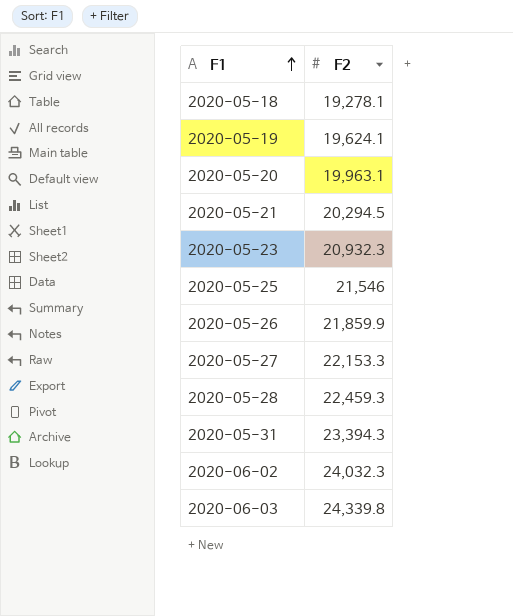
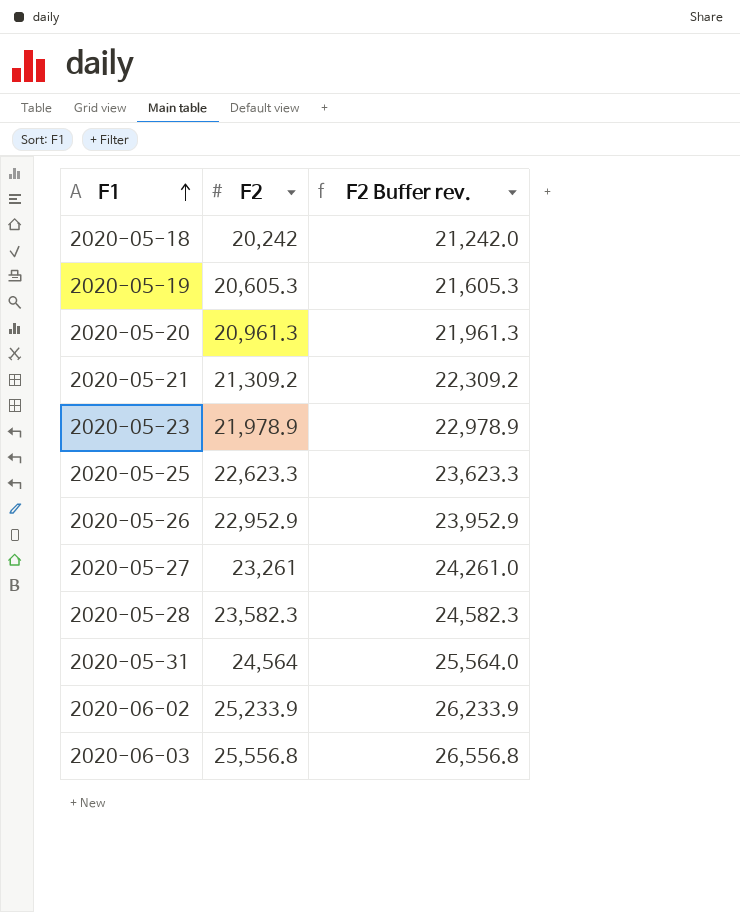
column F2 Buffer rev. | formula: none -> [F2] + 1000
2020-05-18 | F2: 19,278.1 -> 20,242
2020-05-19 | F2: 19,624.1 -> 20,605.3
2020-05-20 | F2: 19,963.1 -> 20,961.3
2020-05-21 | F2: 20,294.5 -> 21,309.2
2020-05-23 | F2: 20,932.3 -> 21,978.9
2020-05-25 | F2: 21,546 -> 22,623.3
2020-05-26 | F2: 21,859.9 -> 22,952.9
2020-05-27 | F2: 22,153.3 -> 23,261
2020-05-28 | F2: 22,459.3 -> 23,582.3
2020-05-31 | F2: 23,394.3 -> 24,564
2020-06-02 | F2: 24,032.3 -> 25,233.9
2020-06-03 | F2: 24,339.8 -> 25,556.8

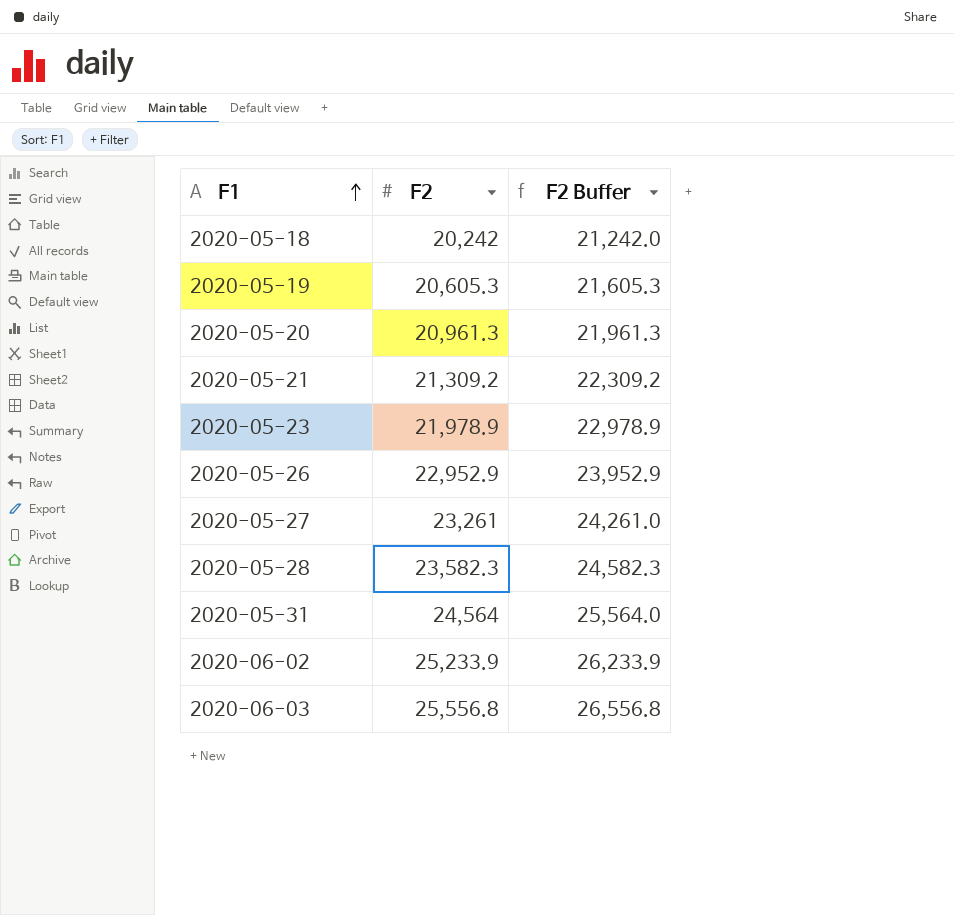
column name: F2 Buffer rev. -> F2 Buffer
row 2020-05-25: 22,623.3 | 23,623.3 -> none

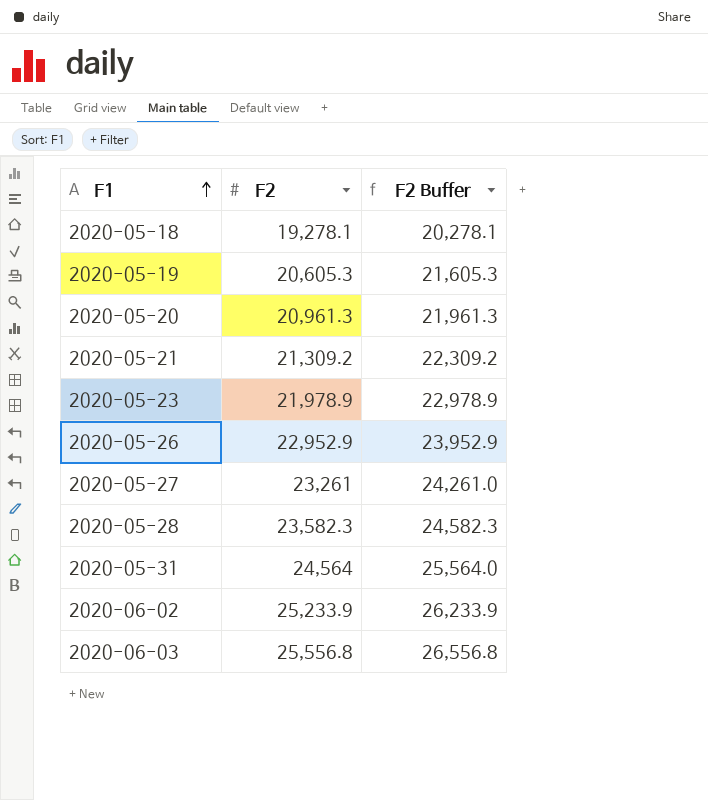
2020-05-18 | F2: 20,242 -> 19,278.1
2020-05-18 | F2 Buffer: 21,242.0 -> 20,278.1

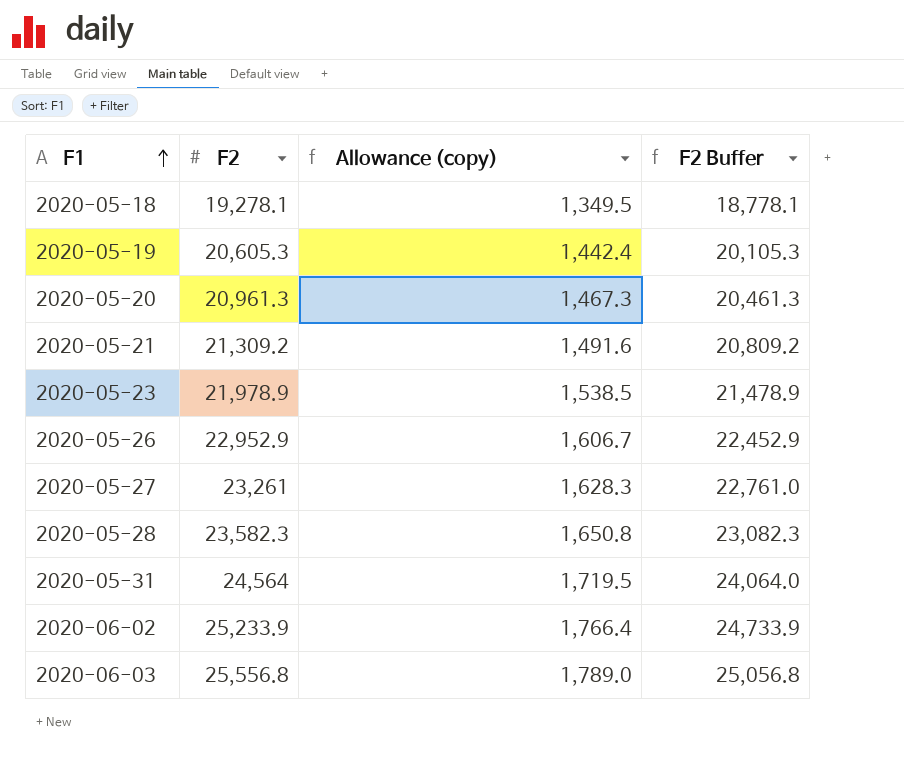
column Allowance (copy) | formula: none -> [F2] * 0.07
column F2 Buffer | formula: [F2] + 1000 -> [F2] - 500

